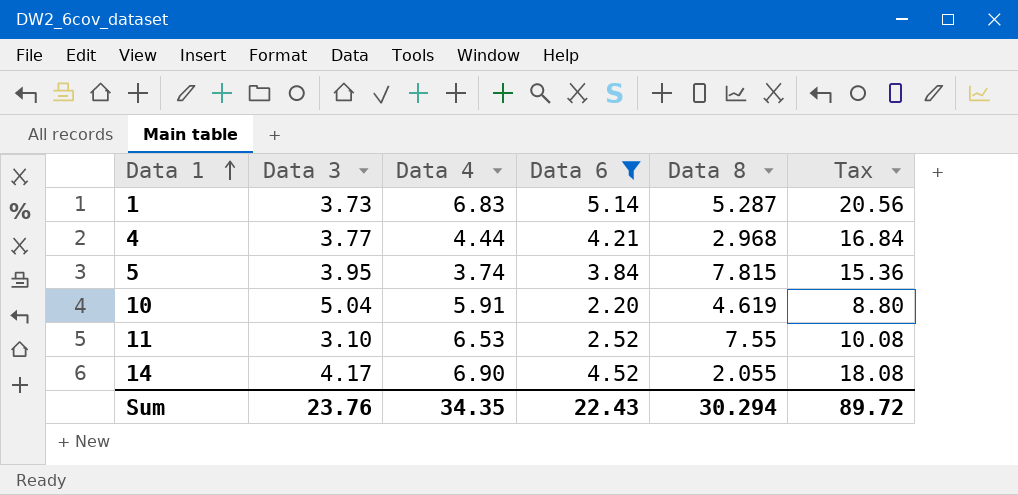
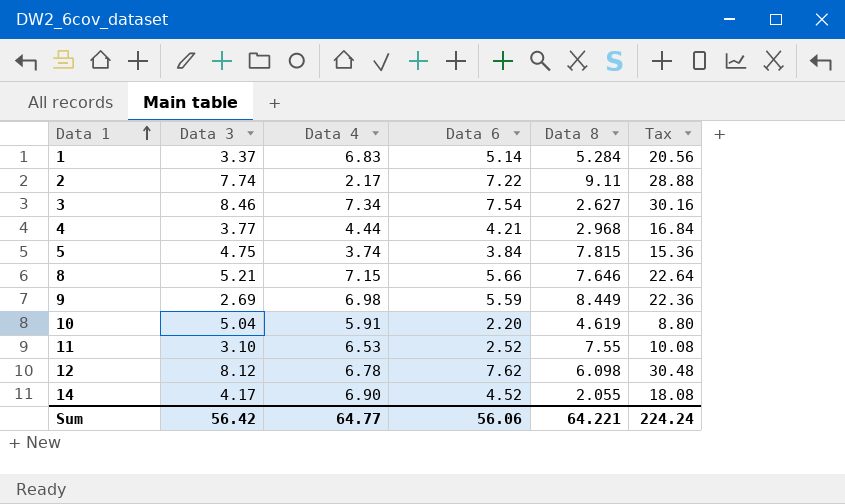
filter: Data 6 <= 5.14 -> none
1 | Data 3: 3.73 -> 3.37
1 | Data 8: 5.287 -> 5.284
5 | Data 3: 3.95 -> 4.75
Sum | Data 3: 23.76 -> 56.42
Sum | Data 4: 34.35 -> 64.77
Sum | Data 6: 22.43 -> 56.06
Sum | Data 8: 30.294 -> 64.221
Sum | Tax: 89.72 -> 224.24

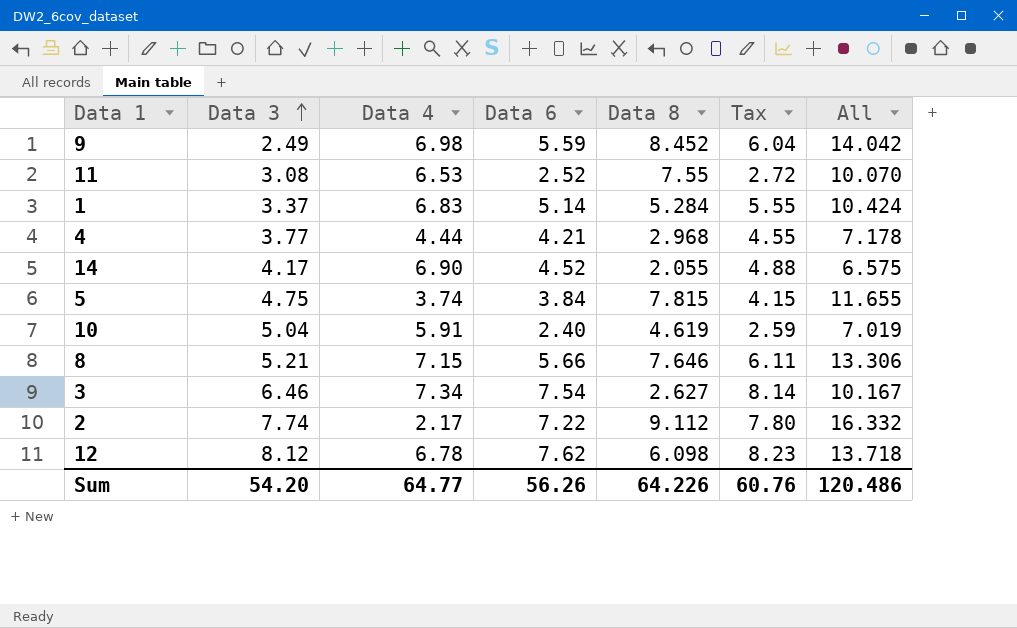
row order: Data 1 ascending -> Data 3 ascending
column Tax | formula: [Data 6] * 4 -> [Data 6] * 1.08
column All | formula: none -> [Data 6] + [Data 8]
9 | Data 3: 2.69 -> 2.49
9 | Data 8: 8.449 -> 8.452
11 | Data 3: 3.10 -> 3.08
10 | Data 6: 2.20 -> 2.40
3 | Data 3: 8.46 -> 6.46
2 | Data 8: 9.11 -> 9.112
Sum | Data 3: 56.42 -> 54.20
Sum | Data 6: 56.06 -> 56.26
Sum | Data 8: 64.221 -> 64.226
Sum | Tax: 224.24 -> 60.76

